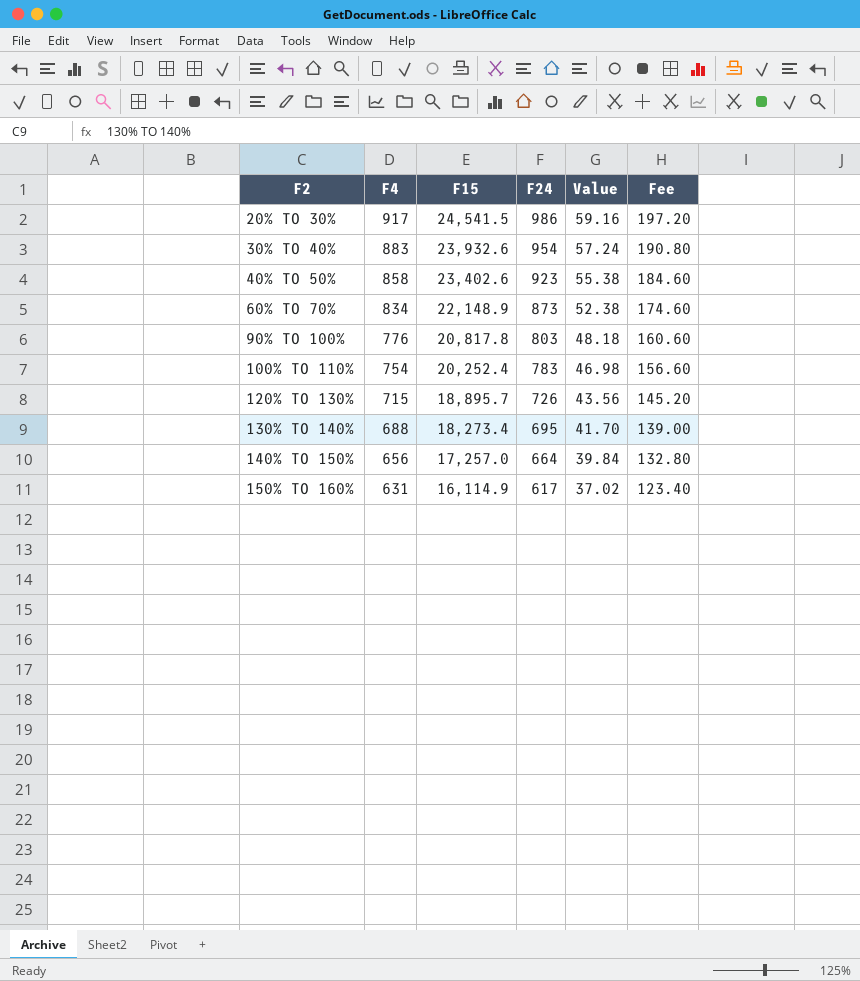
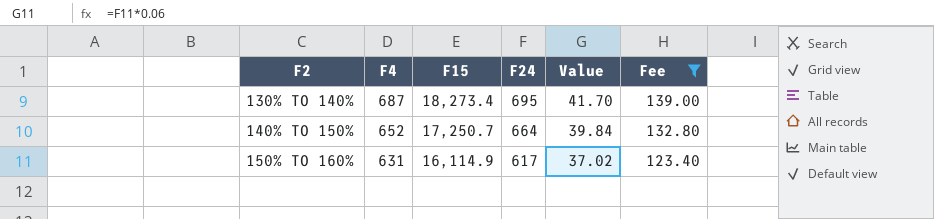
filter: none -> Fee <= 139.00
130% TO 140% | F4: 688 -> 687
140% TO 150% | F4: 656 -> 652
140% TO 150% | F15: 17,257.0 -> 17,250.7

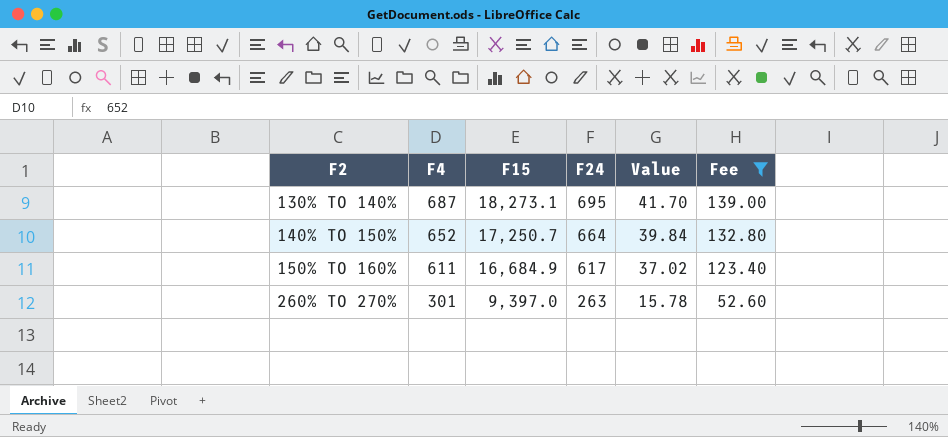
130% TO 140% | F15: 18,273.4 -> 18,273.1
150% TO 160% | F4: 631 -> 611
150% TO 160% | F15: 16,114.9 -> 16,684.9
row 260% TO 270%: none -> 301 | 9,397.0 | 263 | 15.78 | 52.60

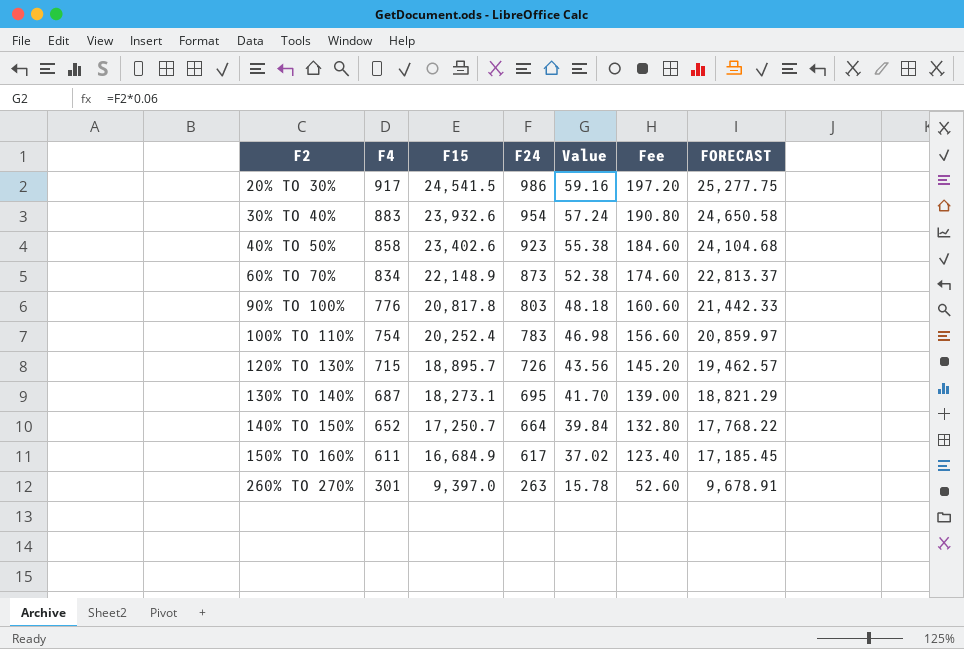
filter: Fee <= 139.00 -> none
column FORECAST | formula: none -> [F15] * 1.03

